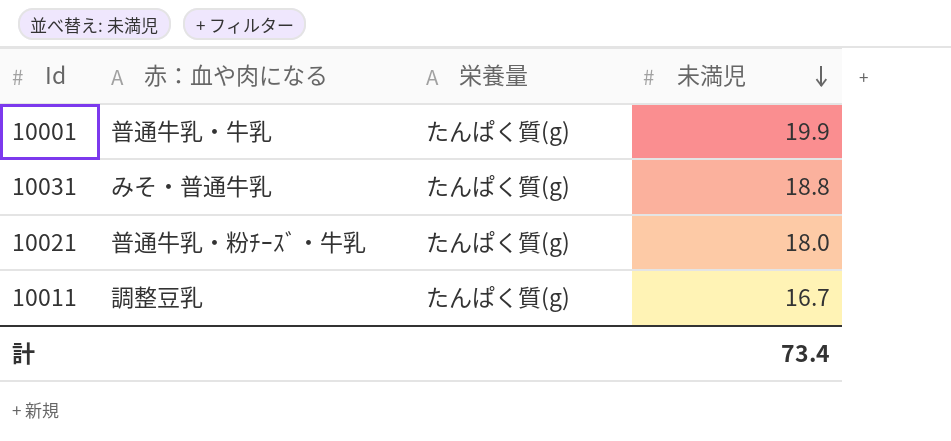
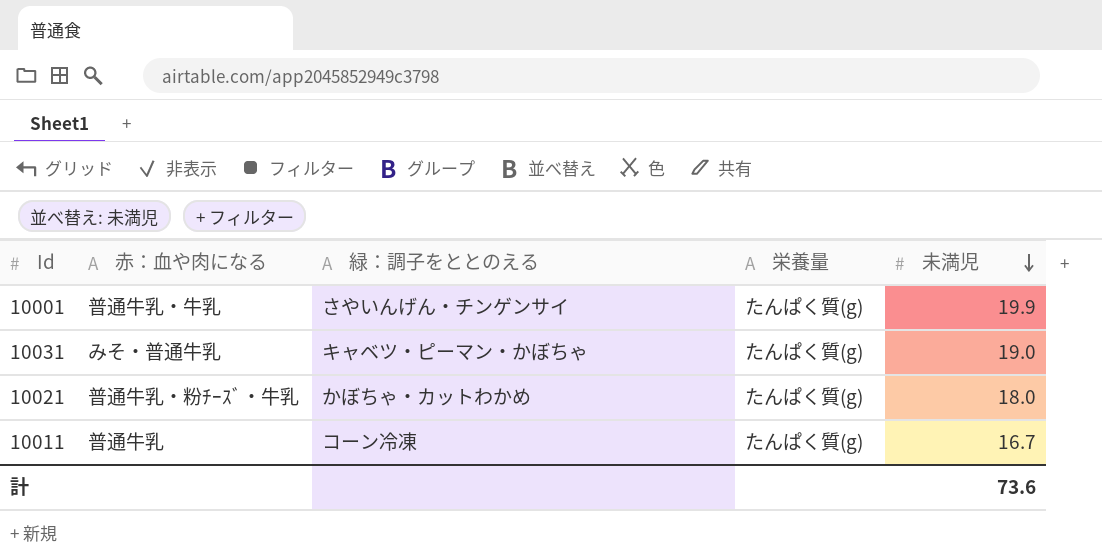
column 緑：調子をととのえる | position: none -> 3
10031 | 未満児: 18.8 -> 19.0
10011 | 赤：血や肉になる: 調整豆乳 -> 普通牛乳
計 | 未満児: 73.4 -> 73.6

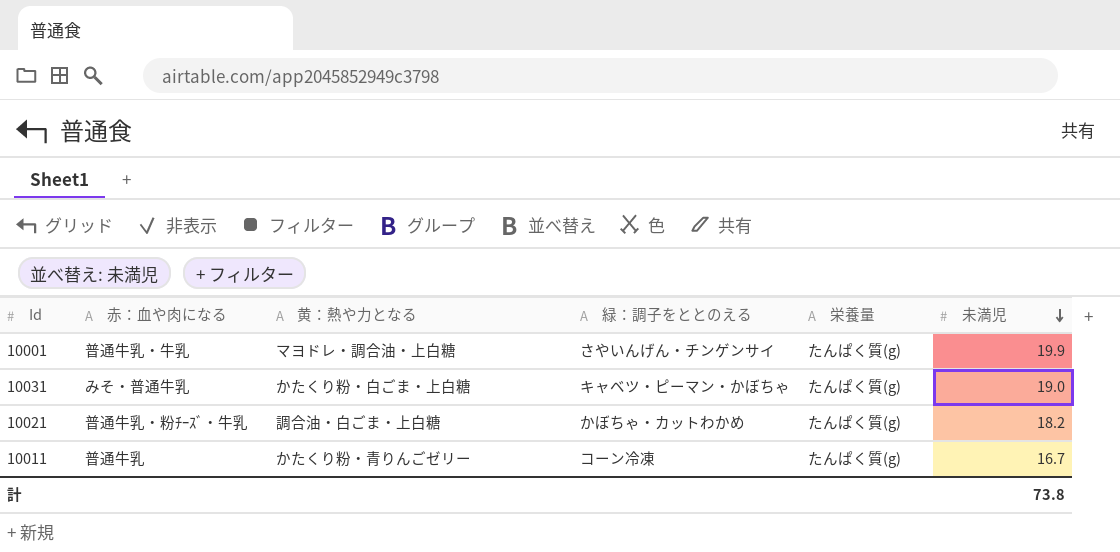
column 黄：熱や力となる | position: none -> 3
10021 | 未満児: 18.0 -> 18.2
計 | 未満児: 73.6 -> 73.8

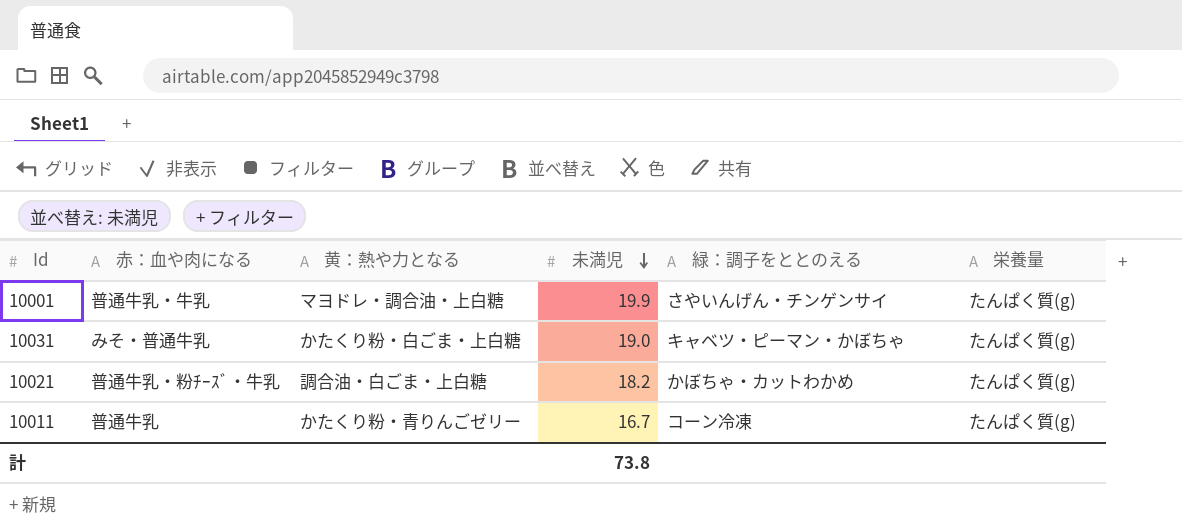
column 未満児 | position: 6 -> 4

